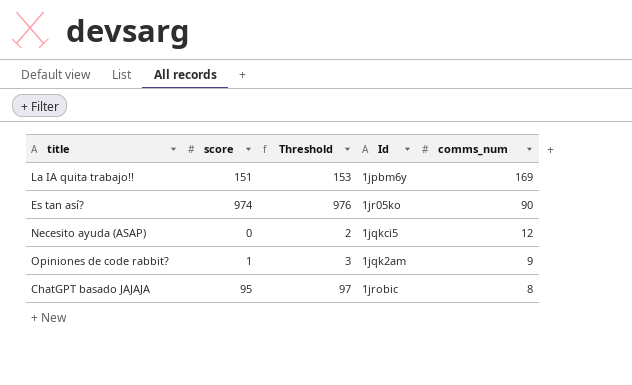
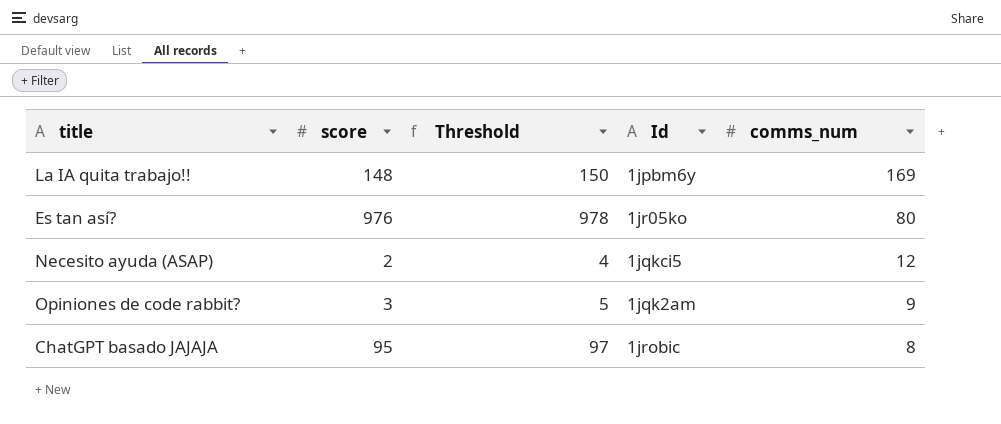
La IA quita trabajo!! | score: 151 -> 148
La IA quita trabajo!! | Threshold: 153 -> 150
Es tan así? | score: 974 -> 976
Es tan así? | Threshold: 976 -> 978
Es tan así? | comms_num: 90 -> 80
Necesito ayuda (ASAP) | score: 0 -> 2
Necesito ayuda (ASAP) | Threshold: 2 -> 4
Opiniones de code rabbit? | score: 1 -> 3
Opiniones de code rabbit? | Threshold: 3 -> 5

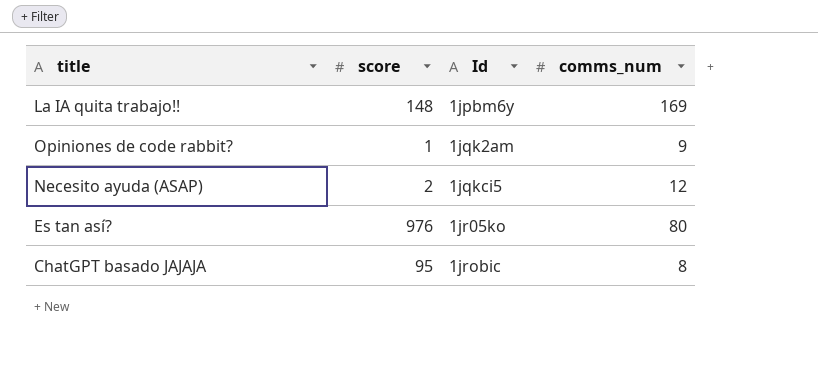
row order: comms_num descending -> Id ascending
column Threshold | formula: [score] + 2 -> none
Opiniones de code rabbit? | score: 3 -> 1

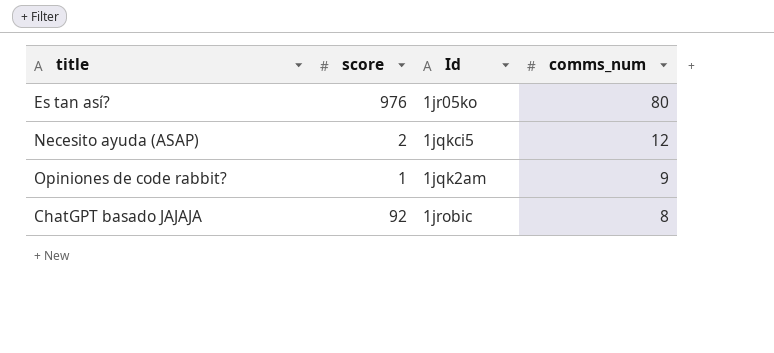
row order: Id ascending -> comms_num descending
row La IA quita trabajo!!: 148 | 1jpbm6y | 169 -> none
ChatGPT basado JAJAJA | score: 95 -> 92

